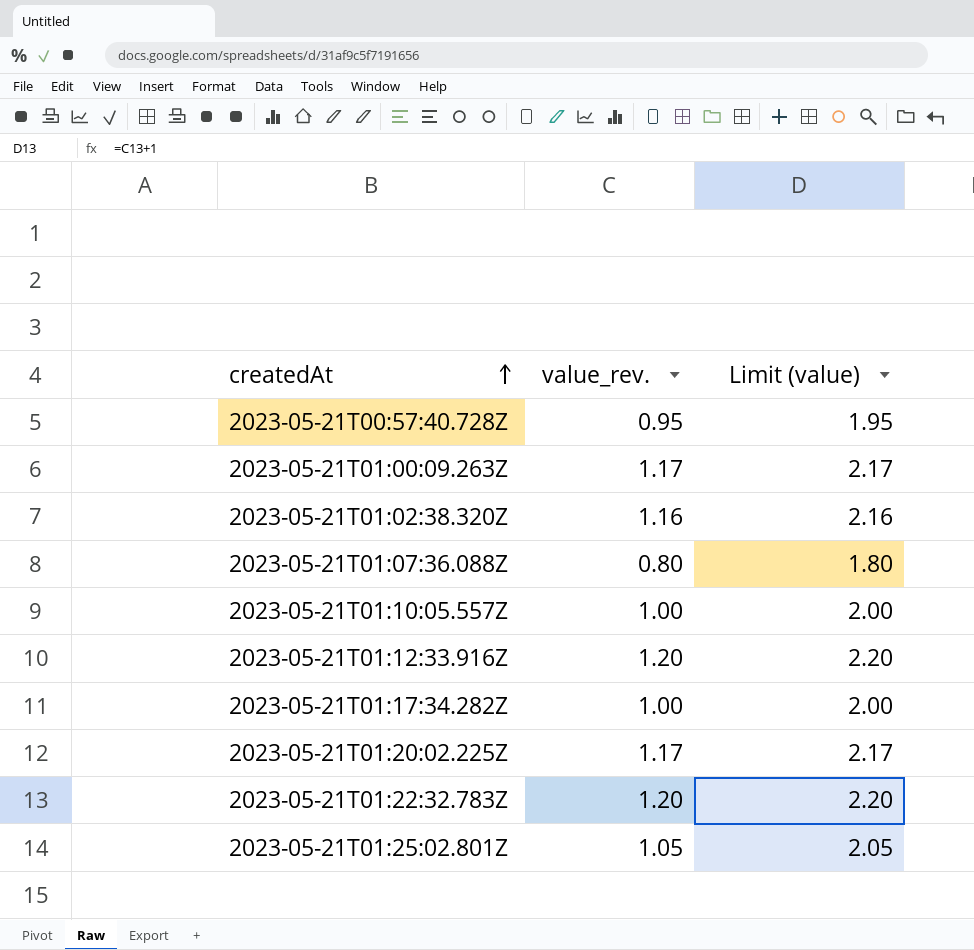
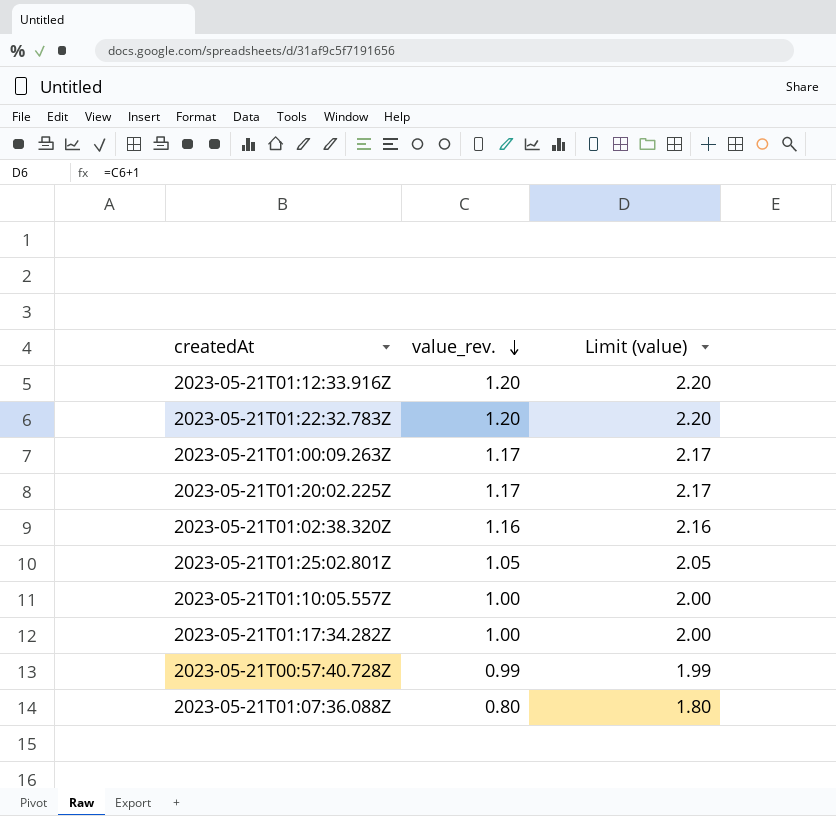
row order: createdAt ascending -> value_rev. descending
2023-05-21T00:57:40.728Z | value_rev.: 0.95 -> 0.99
2023-05-21T00:57:40.728Z | Limit (value): 1.95 -> 1.99

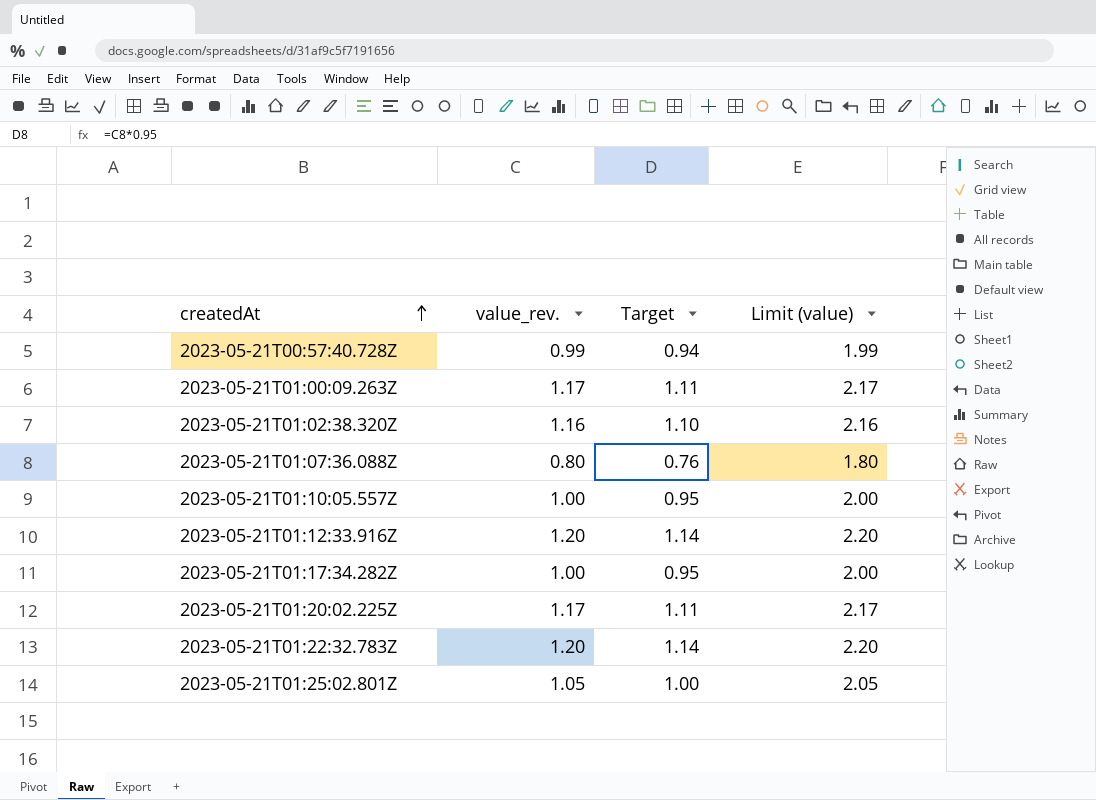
row order: value_rev. descending -> createdAt ascending
column Target | formula: none -> [value_rev.] * 0.95

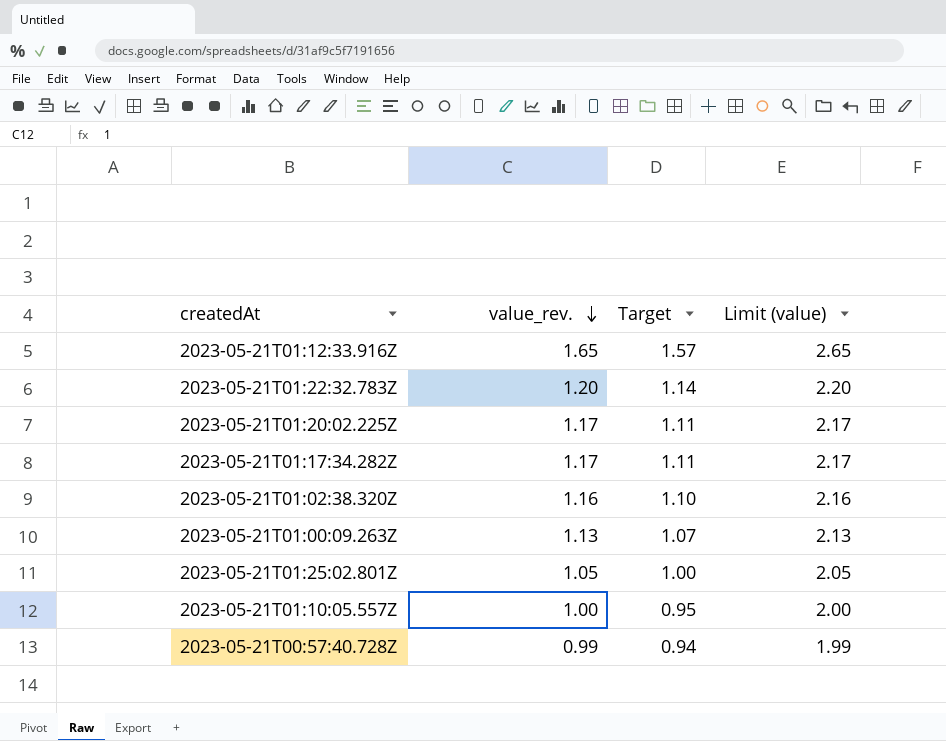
row order: createdAt ascending -> value_rev. descending
row 2023-05-21T01:07:36.088Z: 0.80 | 0.76 | 1.80 -> none
2023-05-21T01:12:33.916Z | value_rev.: 1.20 -> 1.65
2023-05-21T01:12:33.916Z | Target: 1.14 -> 1.57
2023-05-21T01:12:33.916Z | Limit (value): 2.20 -> 2.65
2023-05-21T01:17:34.282Z | value_rev.: 1.00 -> 1.17
2023-05-21T01:17:34.282Z | Target: 0.95 -> 1.11
2023-05-21T01:17:34.282Z | Limit (value): 2.00 -> 2.17
2023-05-21T01:00:09.263Z | value_rev.: 1.17 -> 1.13
2023-05-21T01:00:09.263Z | Target: 1.11 -> 1.07
2023-05-21T01:00:09.263Z | Limit (value): 2.17 -> 2.13

